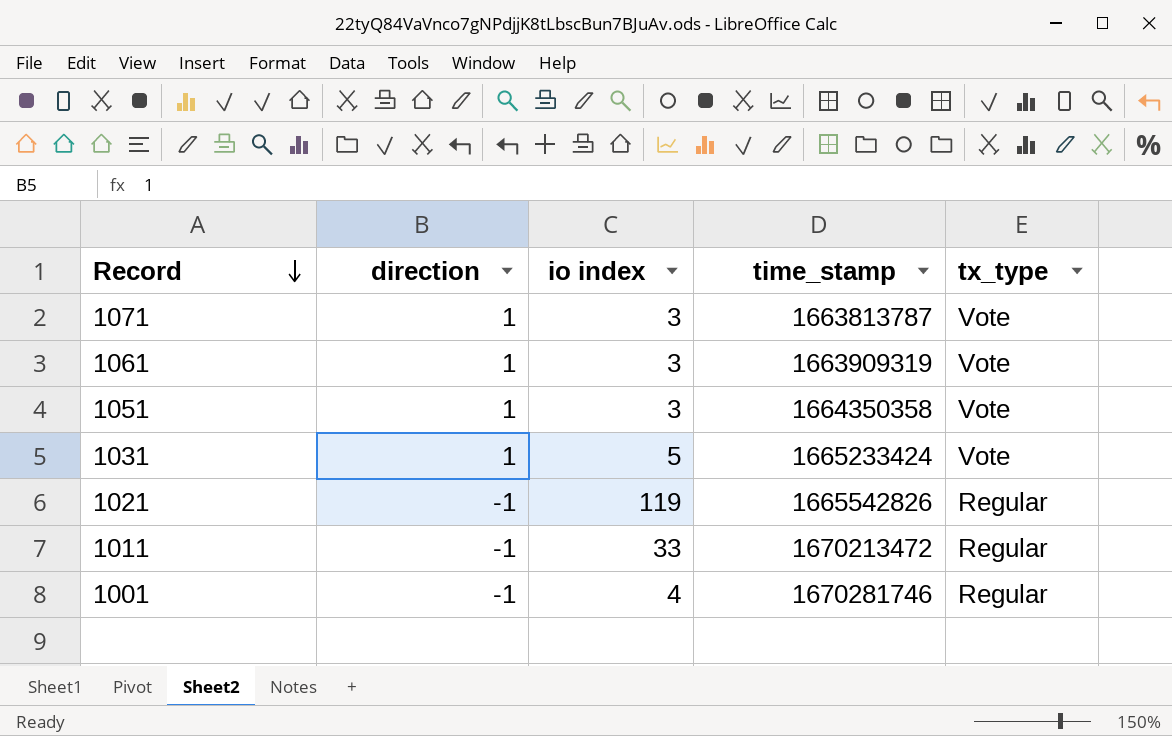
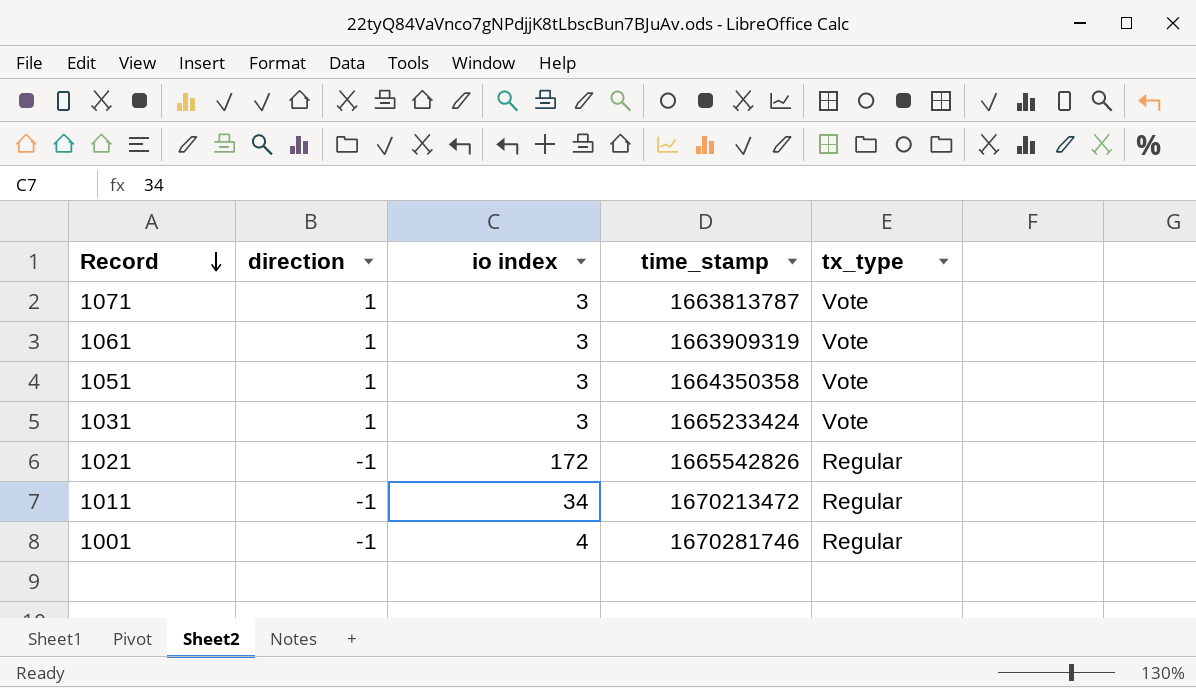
1031 | io index: 5 -> 3
1021 | io index: 119 -> 172
1011 | io index: 33 -> 34

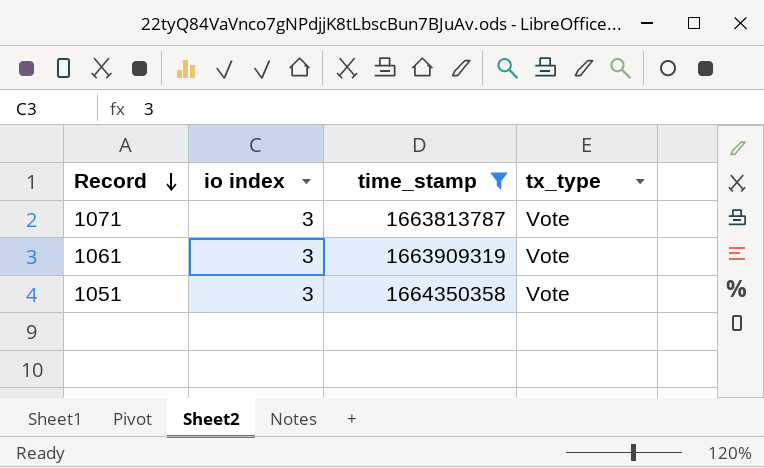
filter: none -> time_stamp <= 1664350358
column direction | position: 2 -> none

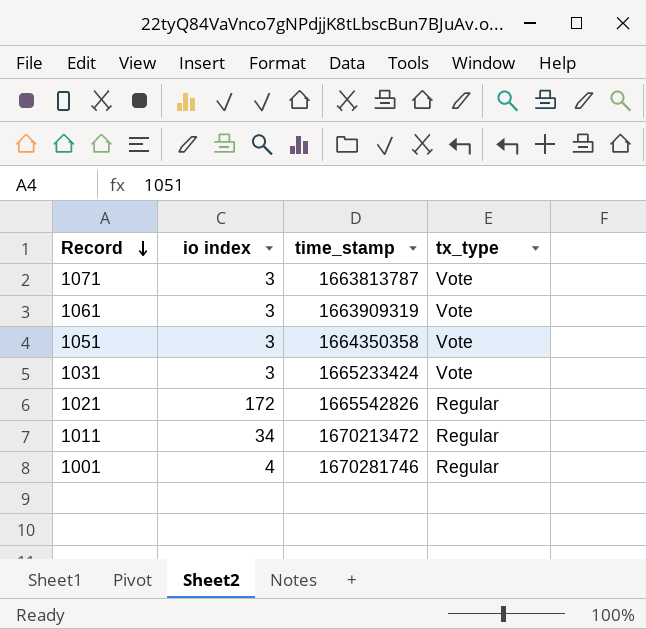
filter: time_stamp <= 1664350358 -> none

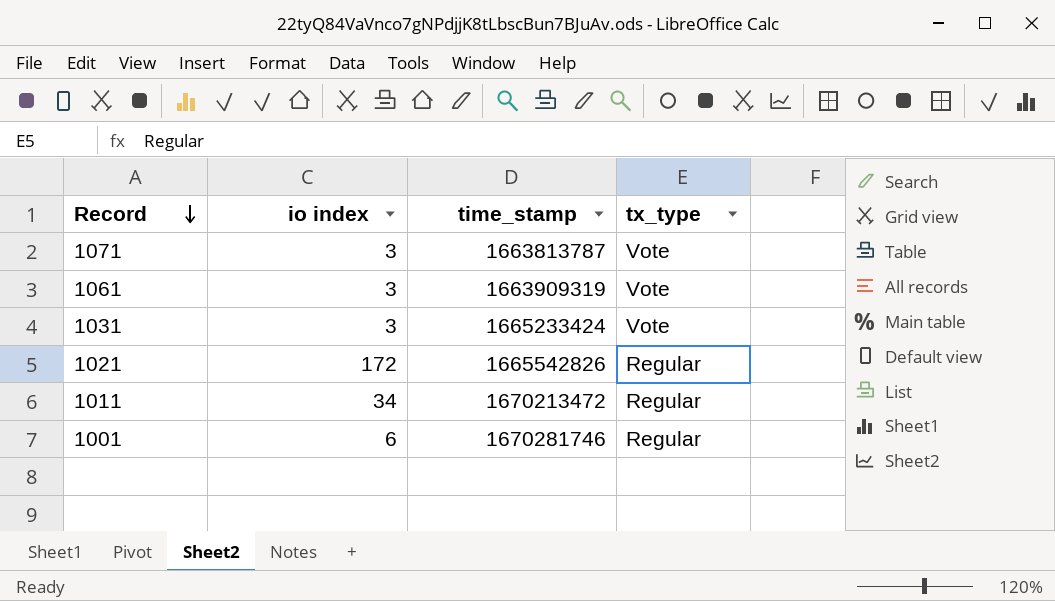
row 1051: 3 | 1664350358 | Vote -> none
1001 | io index: 4 -> 6

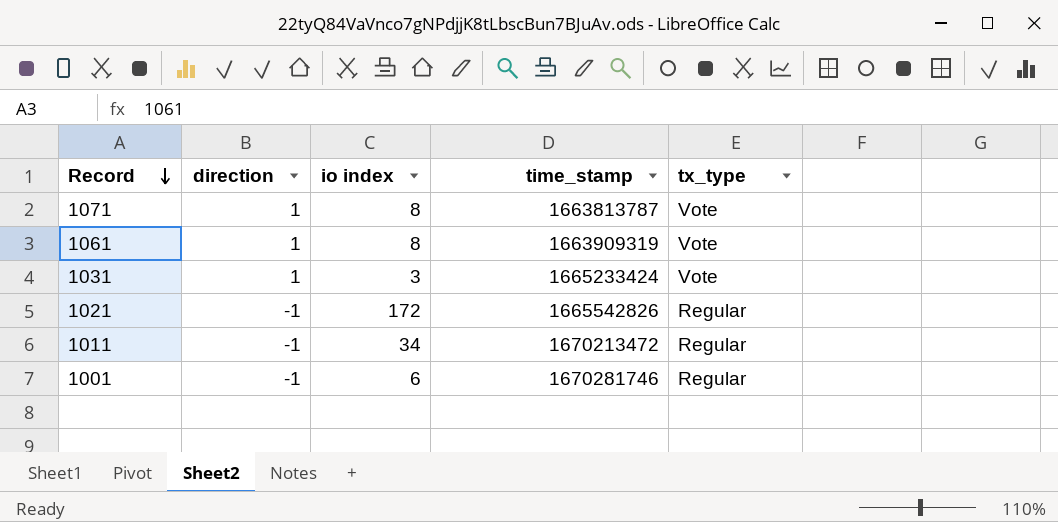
column direction | position: none -> 2
1071 | io index: 3 -> 8
1061 | io index: 3 -> 8

